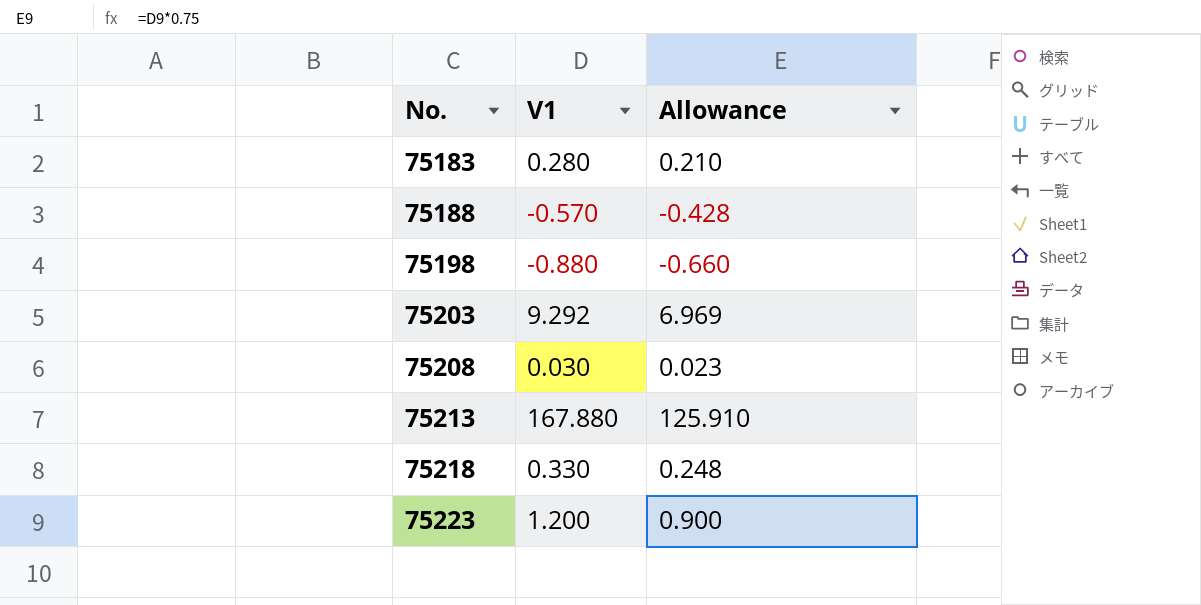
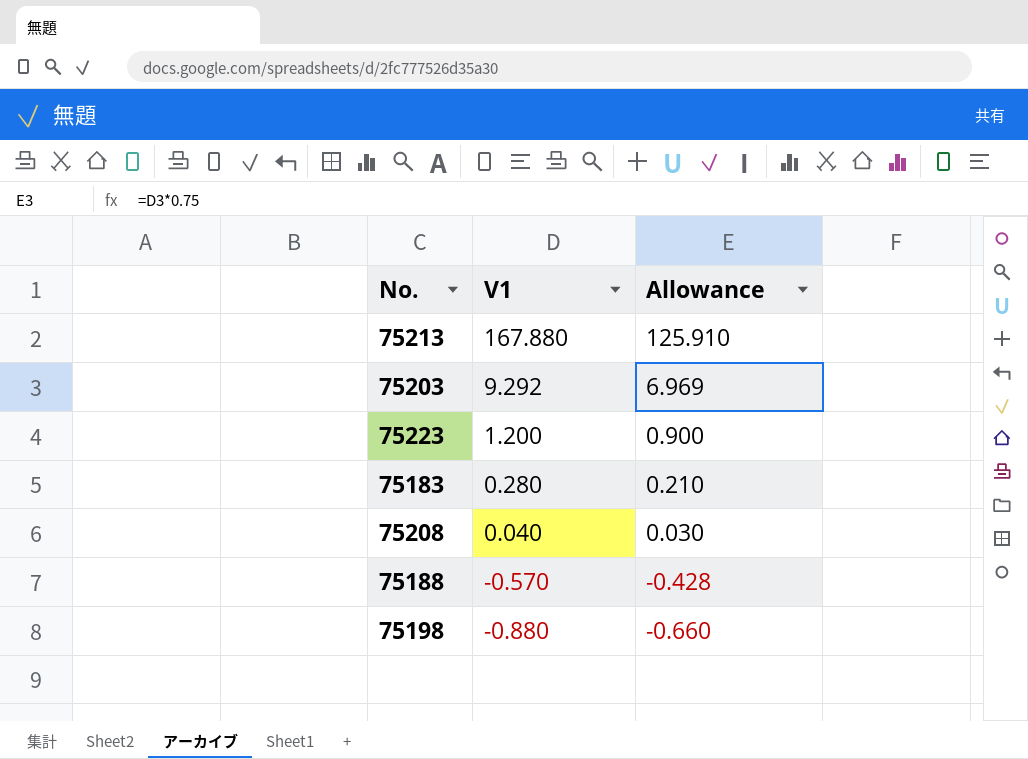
row order: No. ascending -> V1 descending
row 75218: 0.330 | 0.248 -> none
75208 | V1: 0.030 -> 0.040
75208 | Allowance: 0.023 -> 0.030

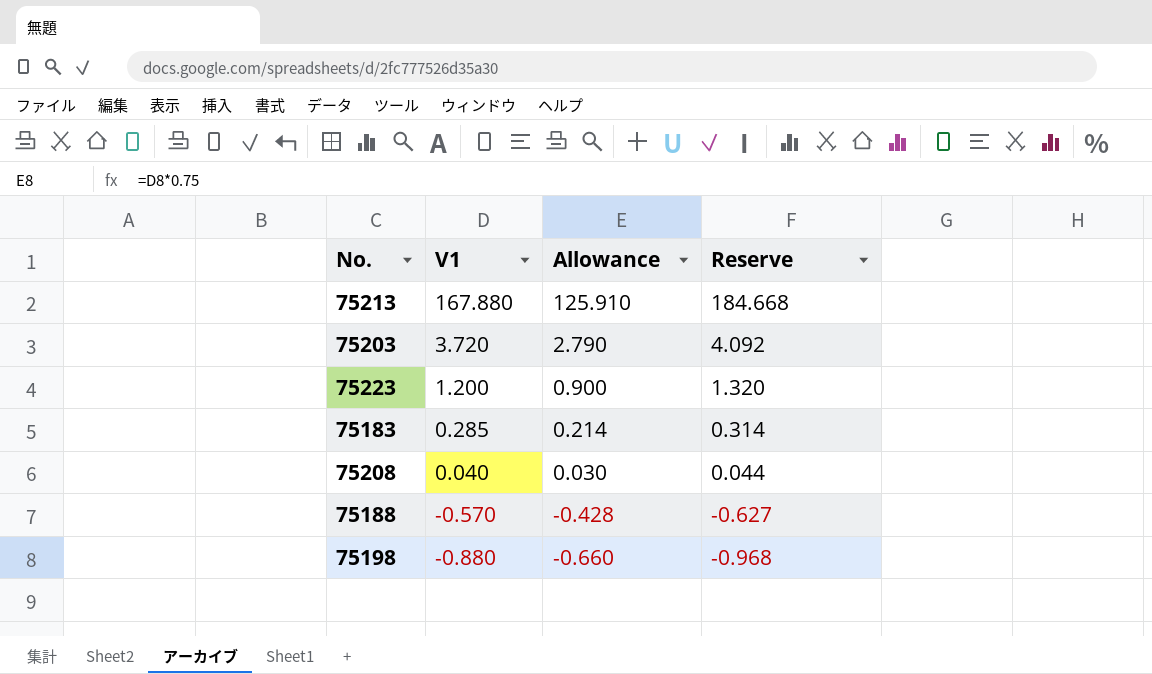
column Reserve | formula: none -> [V1] * 1.1
75203 | V1: 9.292 -> 3.720
75203 | Allowance: 6.969 -> 2.790
75183 | V1: 0.280 -> 0.285
75183 | Allowance: 0.210 -> 0.214

